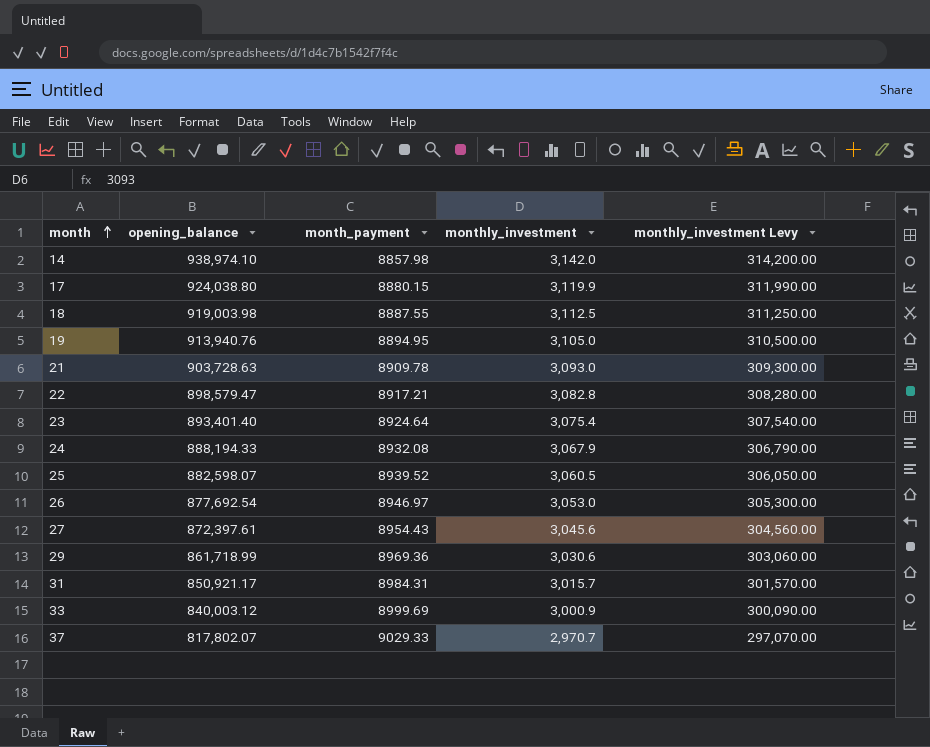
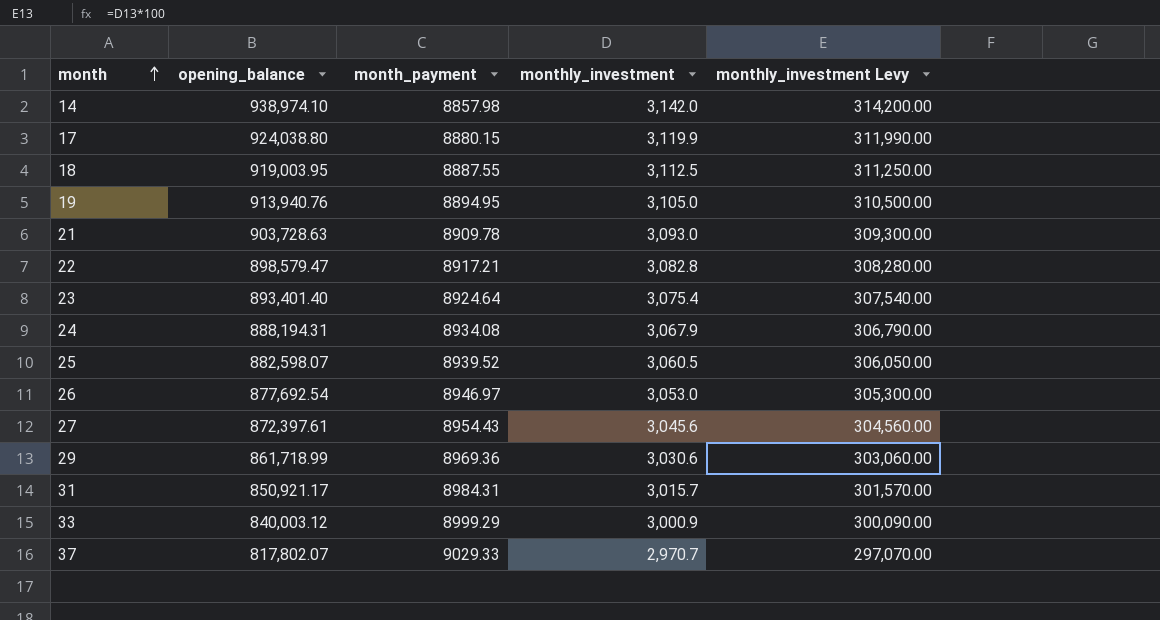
18 | opening_balance: 919,003.98 -> 919,003.95
24 | opening_balance: 888,194.33 -> 888,194.31
24 | month_payment: 8932.08 -> 8934.08
33 | month_payment: 8999.69 -> 8999.29

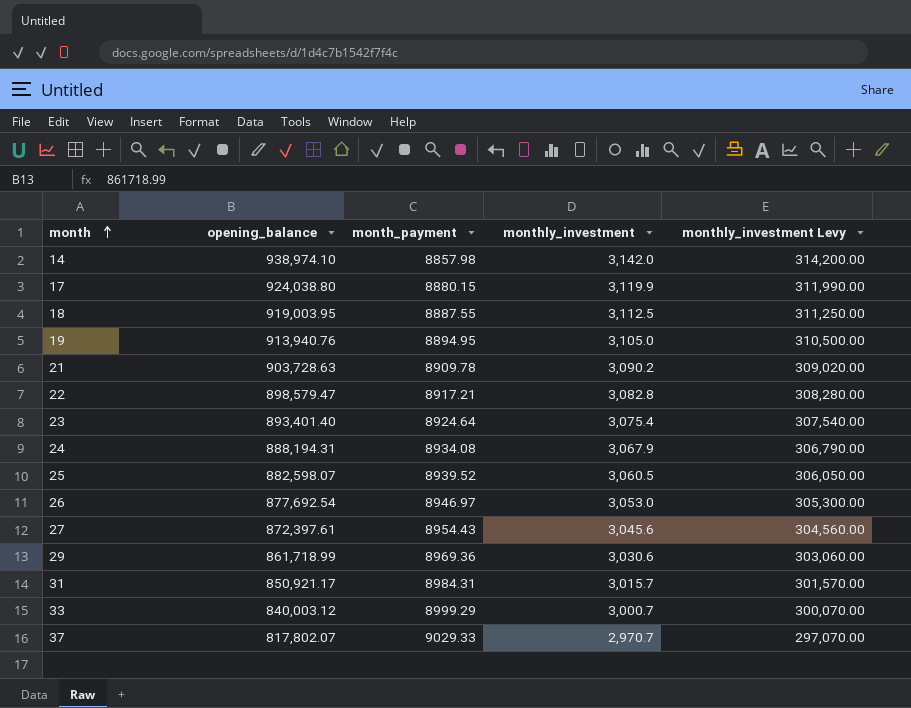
21 | monthly_investment: 3,093.0 -> 3,090.2
21 | monthly_investment Levy: 309,300.00 -> 309,020.00
33 | monthly_investment: 3,000.9 -> 3,000.7
33 | monthly_investment Levy: 300,090.00 -> 300,070.00

